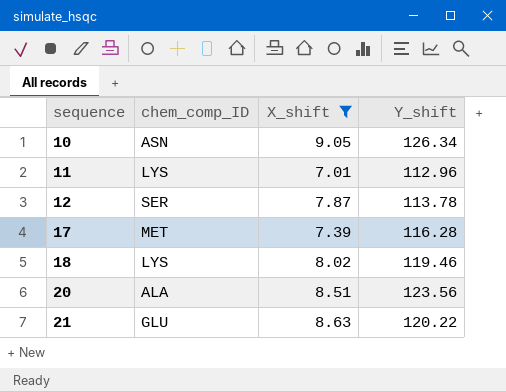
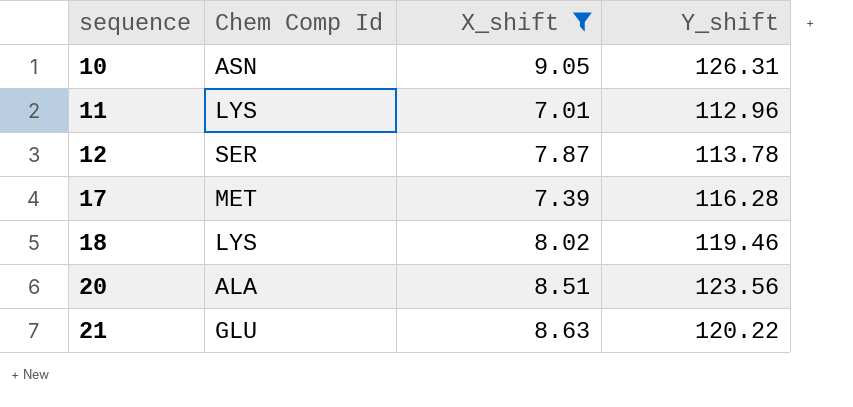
column name: chem_comp_ID -> Chem Comp Id
10 | Y_shift: 126.34 -> 126.31

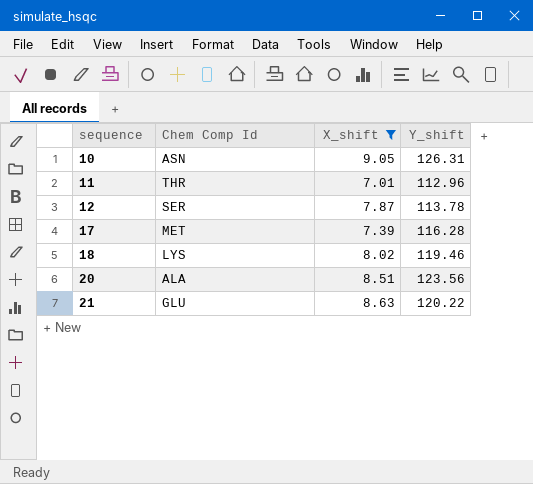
11 | Chem Comp Id: LYS -> THR

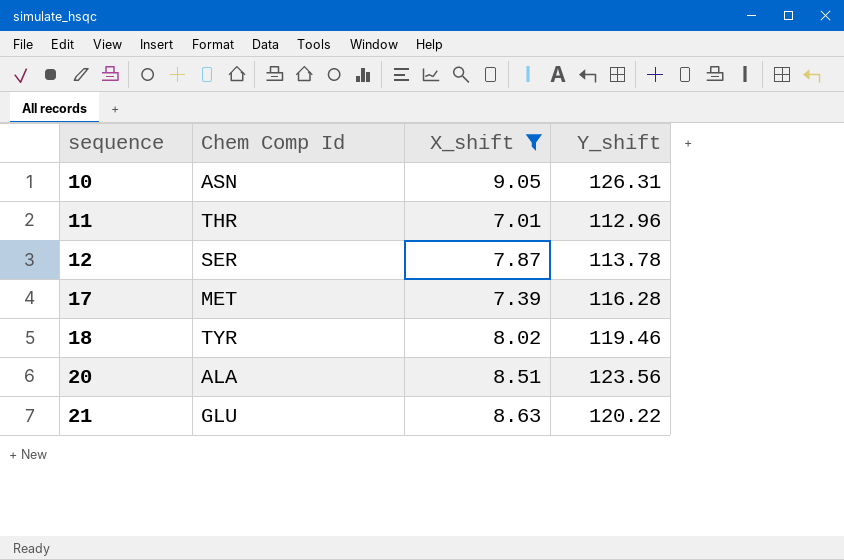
18 | Chem Comp Id: LYS -> TYR

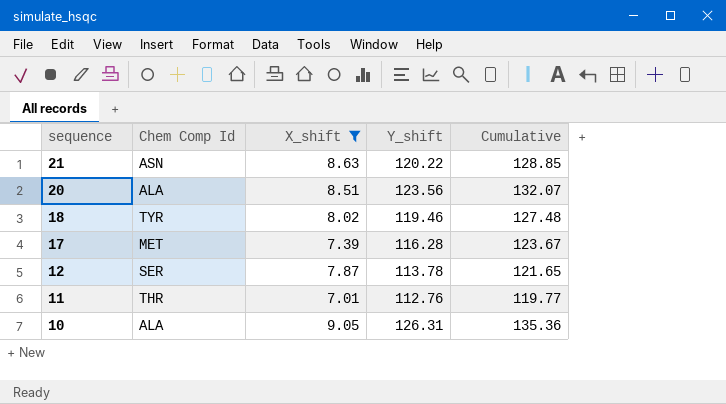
row order: sequence ascending -> sequence descending
column Cumulative | formula: none -> [X_shift] + [Y_shift]
21 | Chem Comp Id: GLU -> ASN
11 | Y_shift: 112.96 -> 112.76
10 | Chem Comp Id: ASN -> ALA

